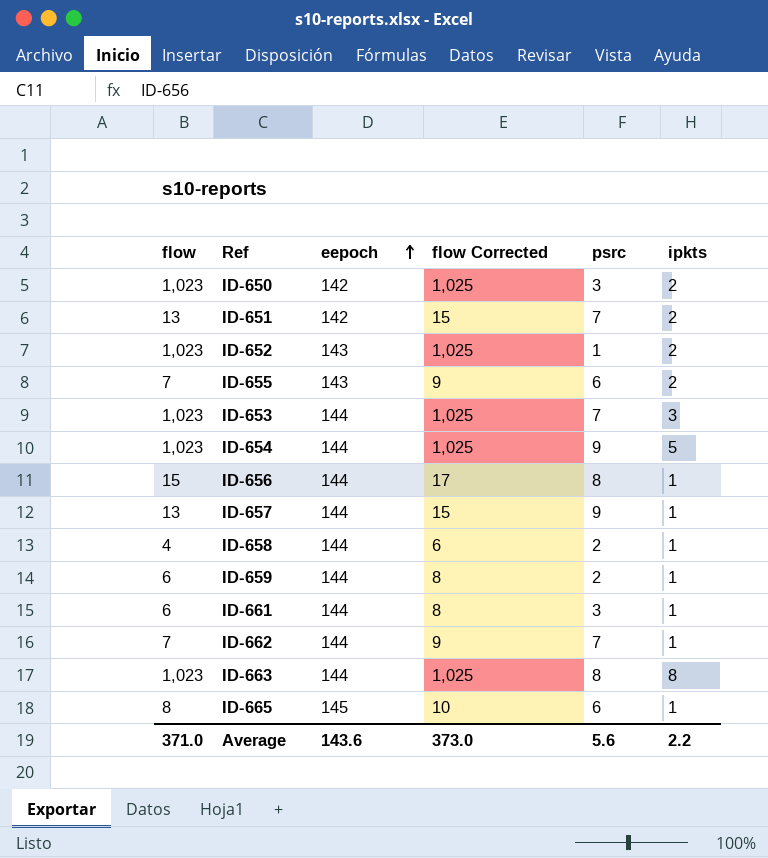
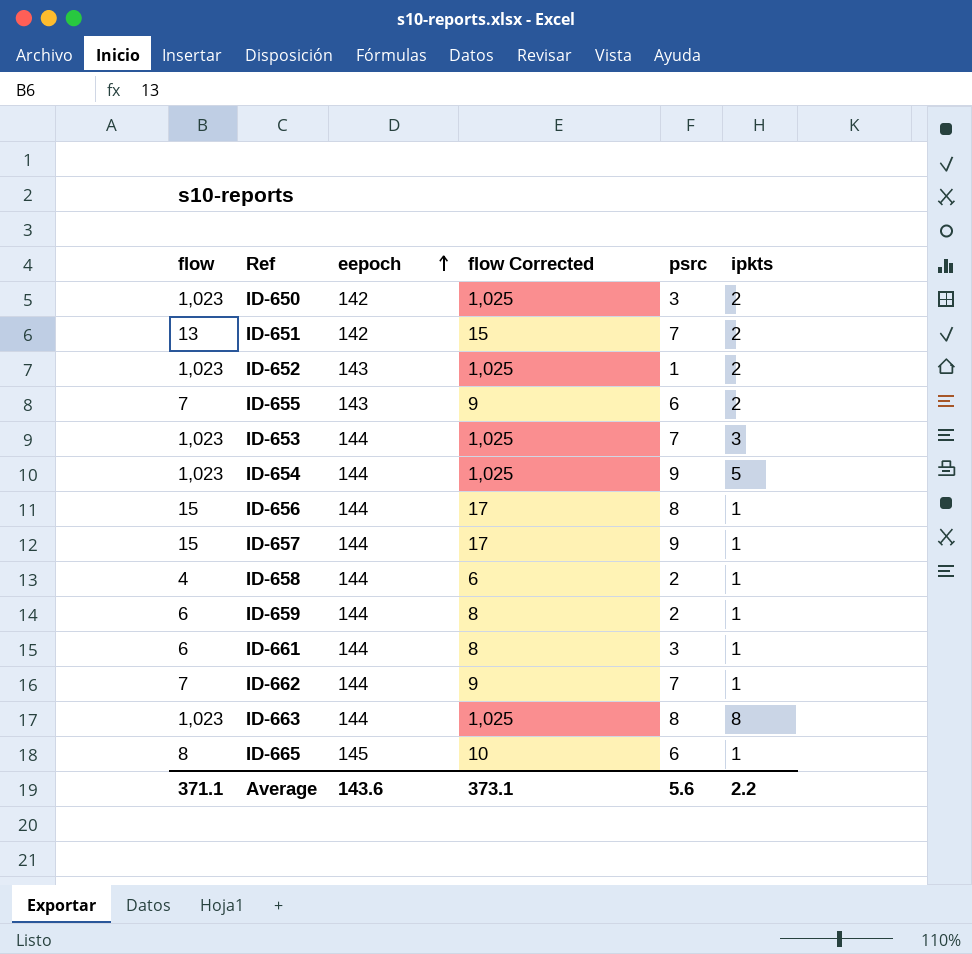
ID-657 | flow: 13 -> 15
ID-657 | flow Corrected: 15 -> 17
Average | flow: 371.0 -> 371.1
Average | flow Corrected: 373.0 -> 373.1

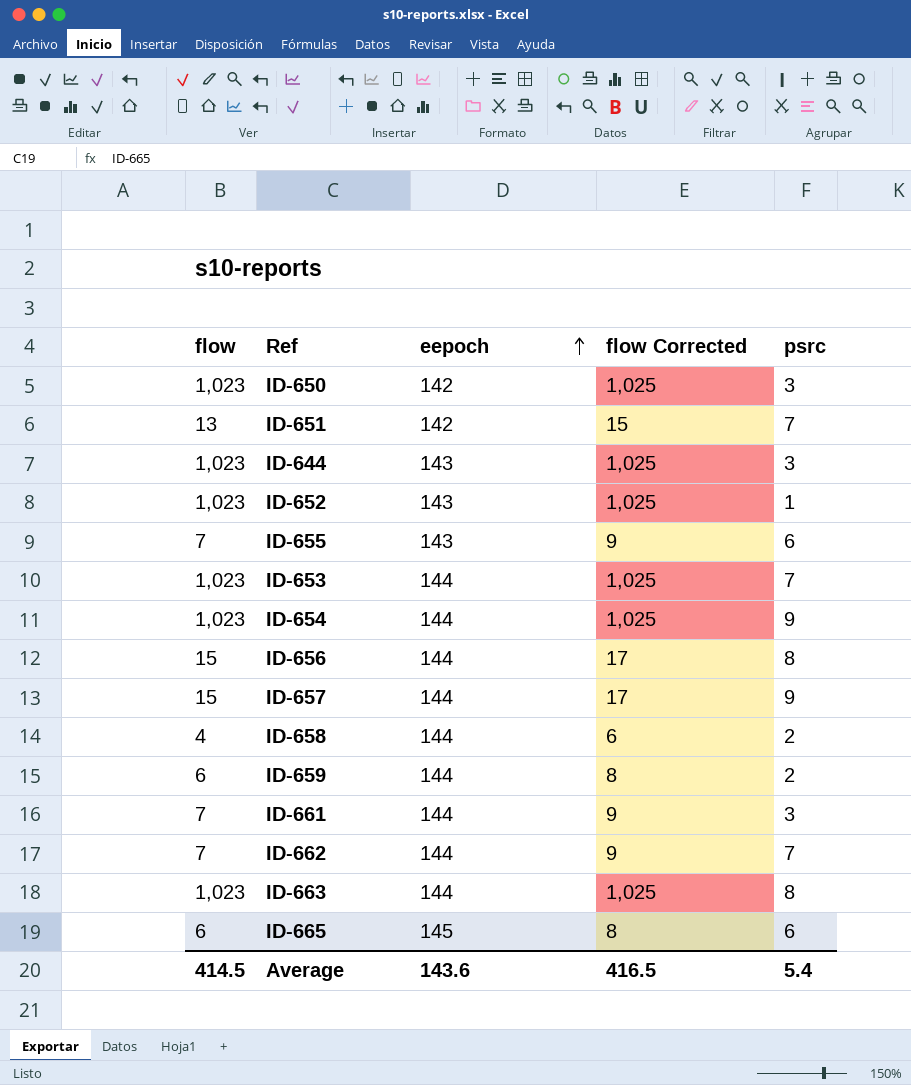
column ipkts | position: 6 -> none
row ID-644: none -> 1,023 | 143 | 1,025 | 3
ID-661 | flow: 6 -> 7
ID-661 | flow Corrected: 8 -> 9
ID-665 | flow: 8 -> 6
ID-665 | flow Corrected: 10 -> 8
Average | flow: 371.1 -> 414.5
Average | flow Corrected: 373.1 -> 416.5
Average | psrc: 5.6 -> 5.4

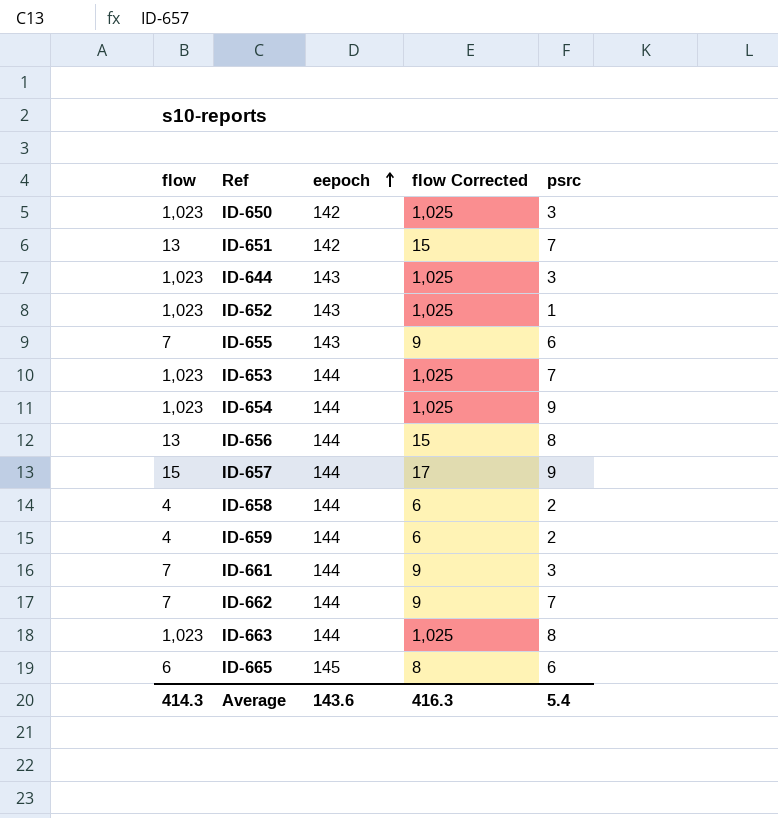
ID-656 | flow: 15 -> 13
ID-656 | flow Corrected: 17 -> 15
ID-659 | flow: 6 -> 4
ID-659 | flow Corrected: 8 -> 6
Average | flow: 414.5 -> 414.3
Average | flow Corrected: 416.5 -> 416.3

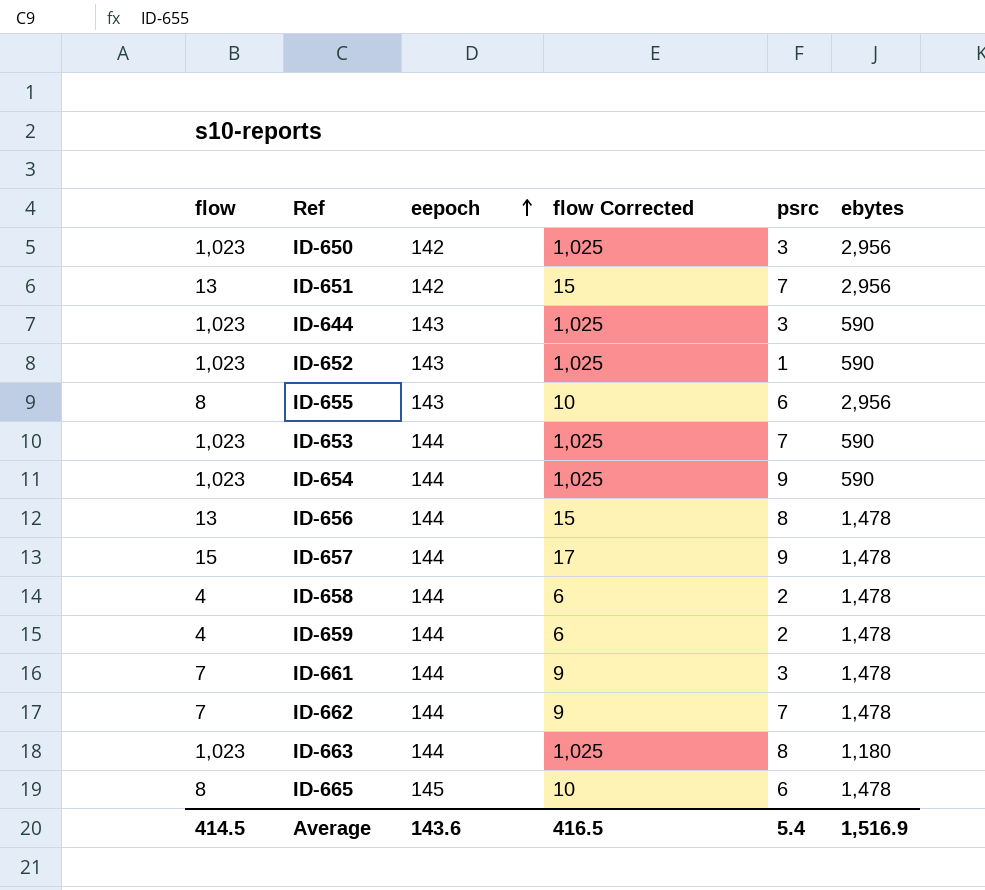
column ebytes | position: none -> 6
ID-655 | flow: 7 -> 8
ID-655 | flow Corrected: 9 -> 10
ID-665 | flow: 6 -> 8
ID-665 | flow Corrected: 8 -> 10
Average | flow: 414.3 -> 414.5
Average | flow Corrected: 416.3 -> 416.5

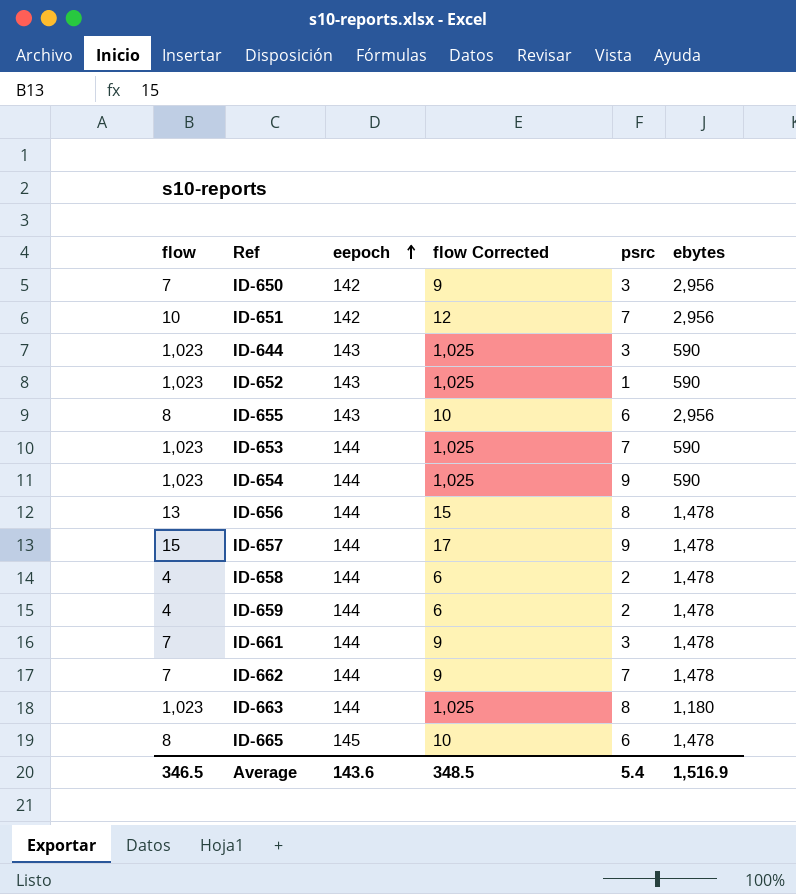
ID-650 | flow: 1,023 -> 7
ID-650 | flow Corrected: 1,025 -> 9
ID-651 | flow: 13 -> 10
ID-651 | flow Corrected: 15 -> 12
Average | flow: 414.5 -> 346.5
Average | flow Corrected: 416.5 -> 348.5

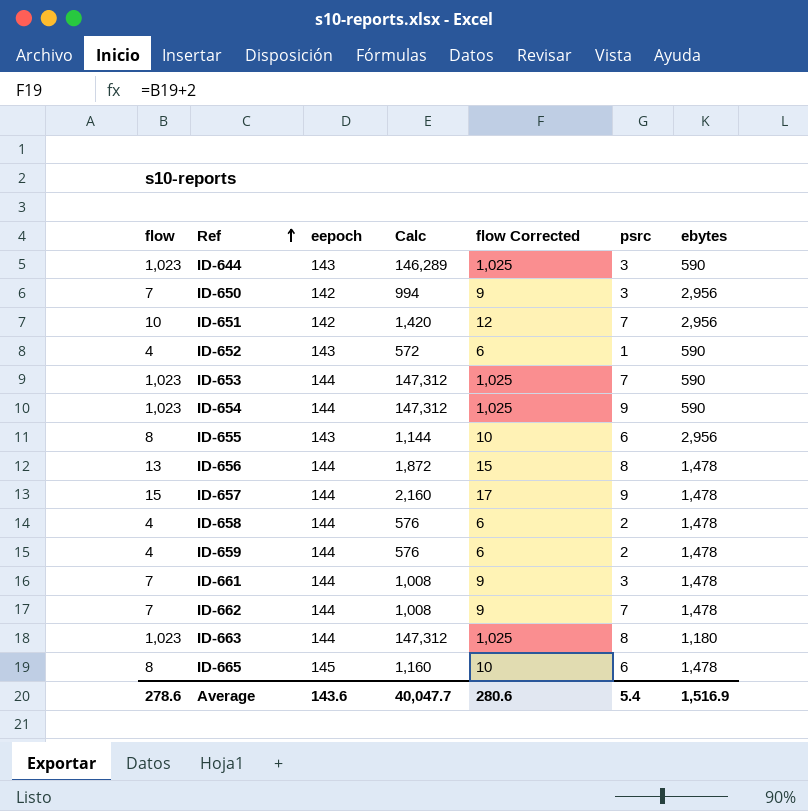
row order: eepoch ascending -> Ref ascending
column Calc | formula: none -> [flow] * [eepoch]
ID-652 | flow: 1,023 -> 4
ID-652 | flow Corrected: 1,025 -> 6
Average | flow: 346.5 -> 278.6
Average | flow Corrected: 348.5 -> 280.6

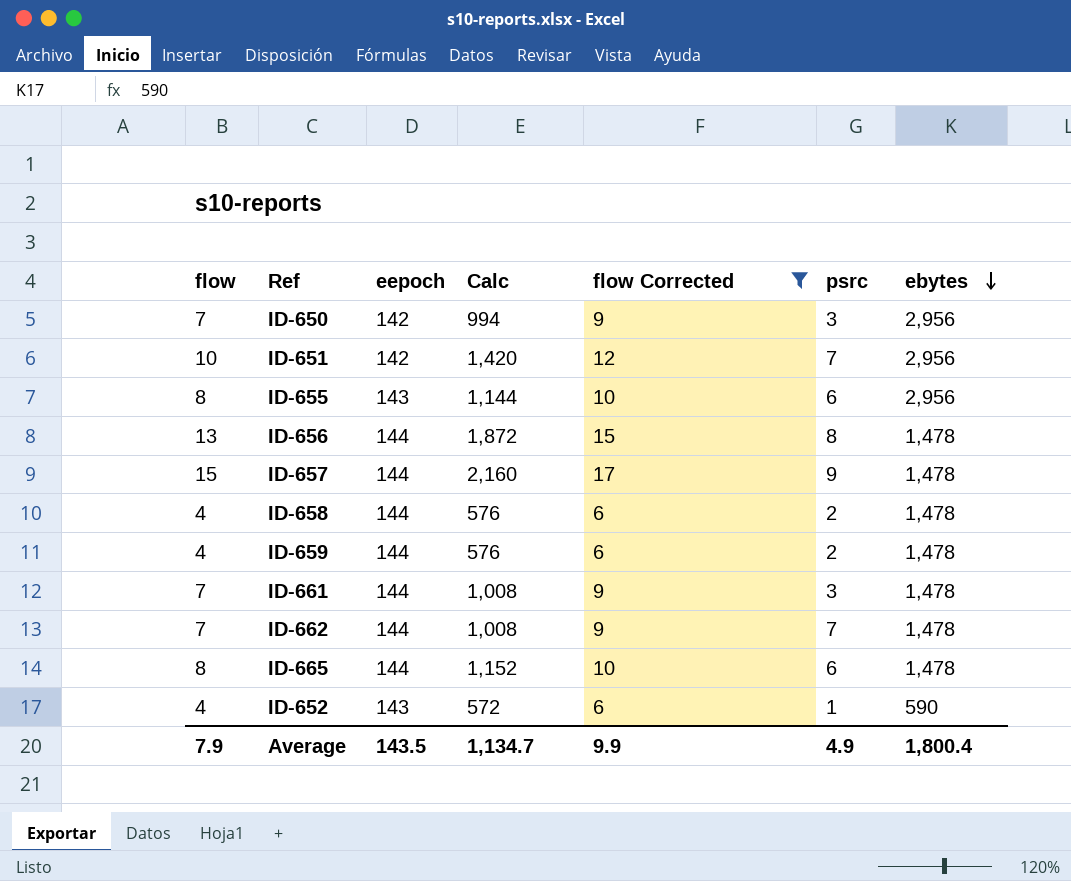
filter: none -> flow Corrected != 1,025
row order: Ref ascending -> ebytes descending
ID-665 | eepoch: 145 -> 144
ID-665 | Calc: 1,160 -> 1,152
Average | flow: 278.6 -> 7.9
Average | eepoch: 143.6 -> 143.5
Average | Calc: 40,047.7 -> 1,134.7
Average | flow Corrected: 280.6 -> 9.9
Average | psrc: 5.4 -> 4.9
Average | ebytes: 1,516.9 -> 1,800.4

